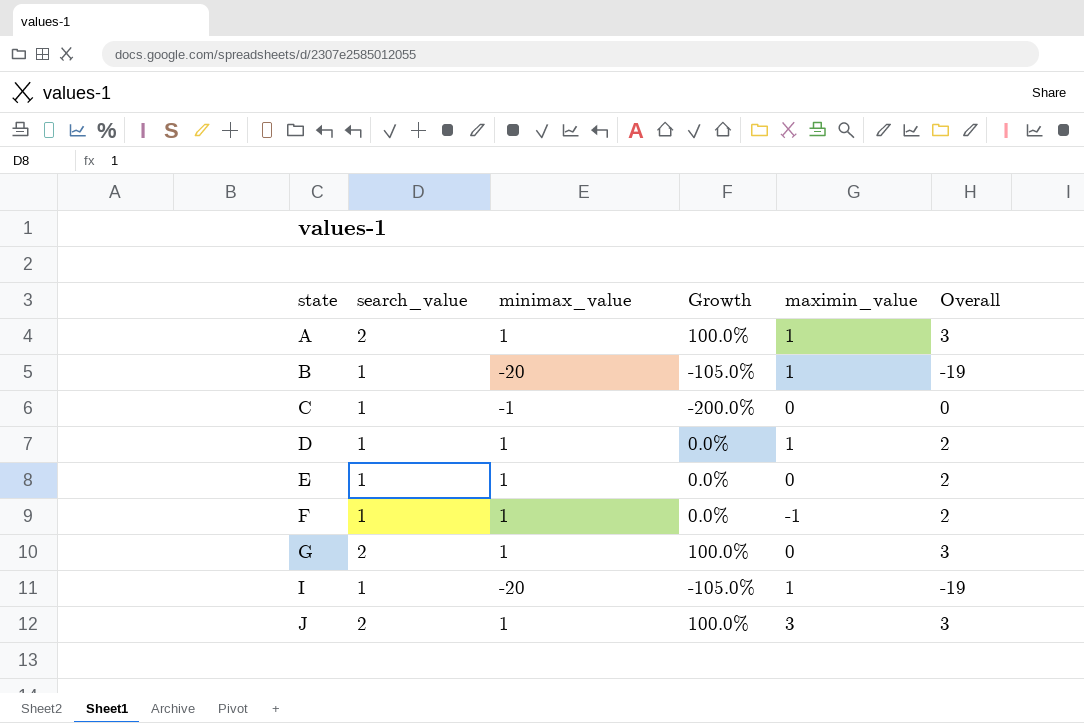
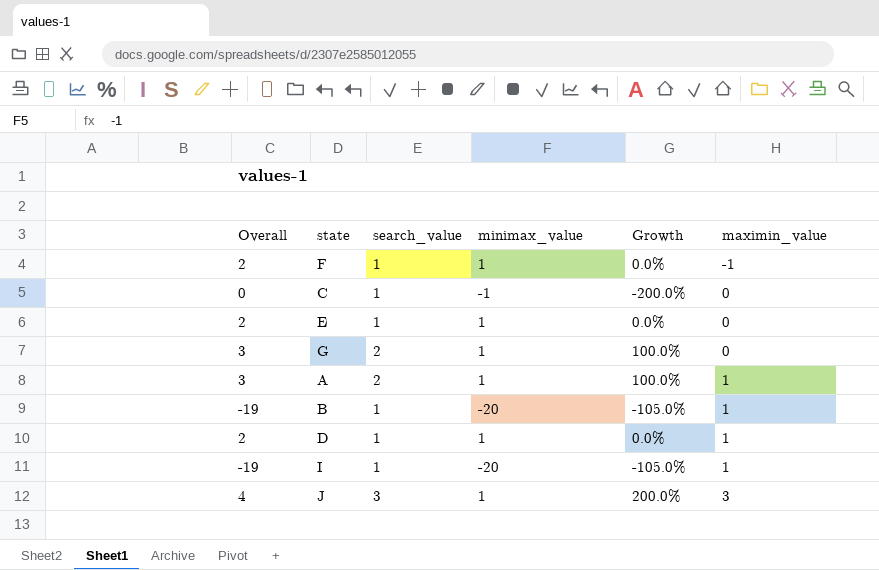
row order: state ascending -> maximin_value ascending
column Overall | position: 6 -> 1
J | Overall: 3 -> 4
J | search_value: 2 -> 3
J | Growth: 100.0% -> 200.0%

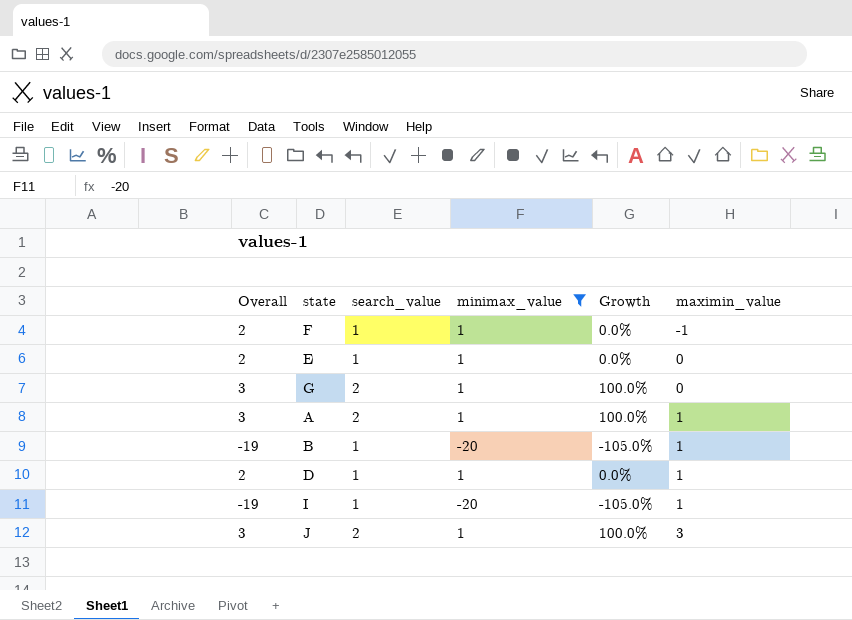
filter: none -> minimax_value != -1
J | Overall: 4 -> 3
J | search_value: 3 -> 2
J | Growth: 200.0% -> 100.0%

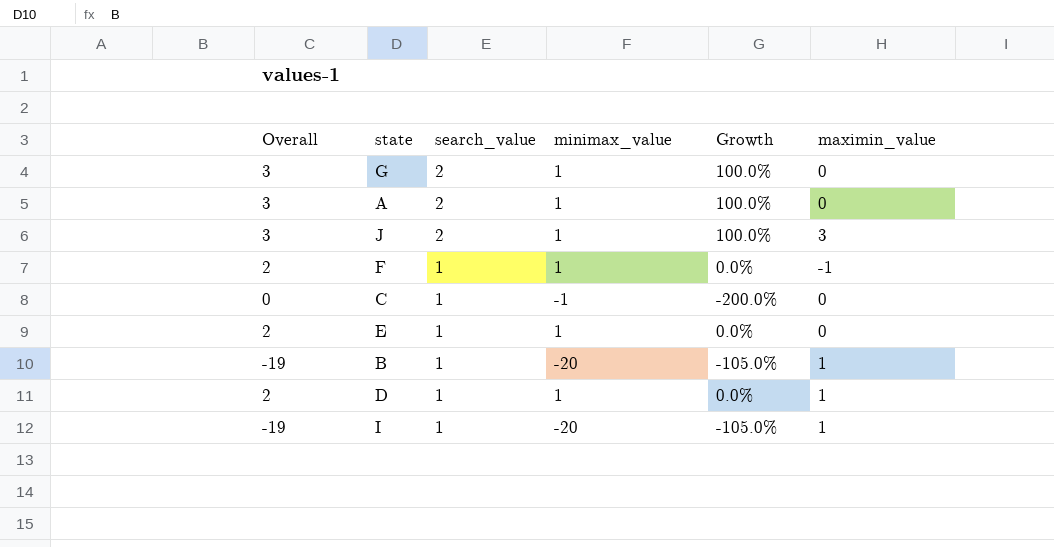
filter: minimax_value != -1 -> none
row order: maximin_value ascending -> search_value descending
A | maximin_value: 1 -> 0

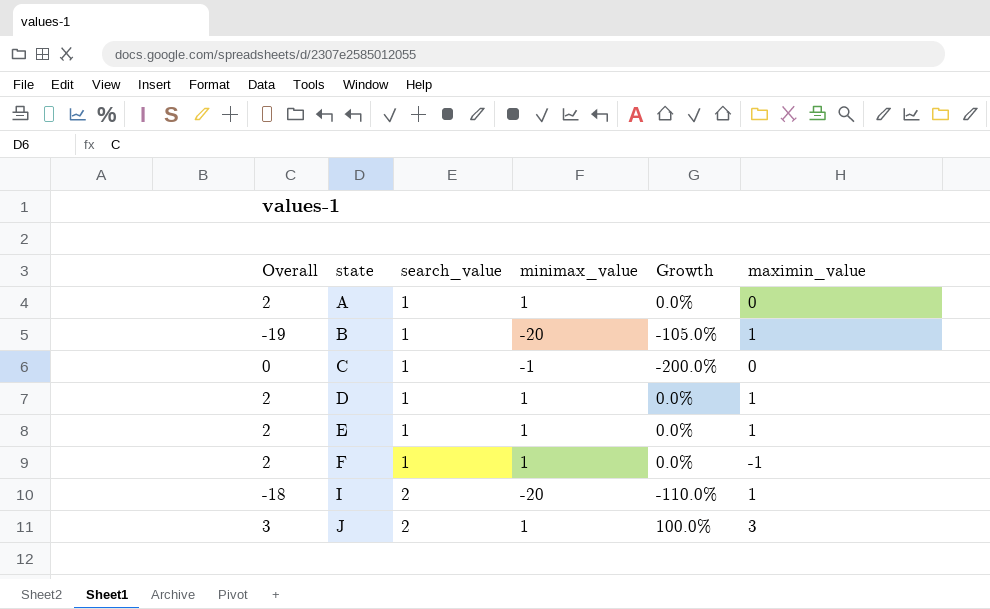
row order: search_value descending -> state ascending
row G: 3 | 2 | 1 | 100.0% | 0 -> none
A | Overall: 3 -> 2
A | search_value: 2 -> 1
A | Growth: 100.0% -> 0.0%
E | maximin_value: 0 -> 1
I | Overall: -19 -> -18
I | search_value: 1 -> 2
I | Growth: -105.0% -> -110.0%

